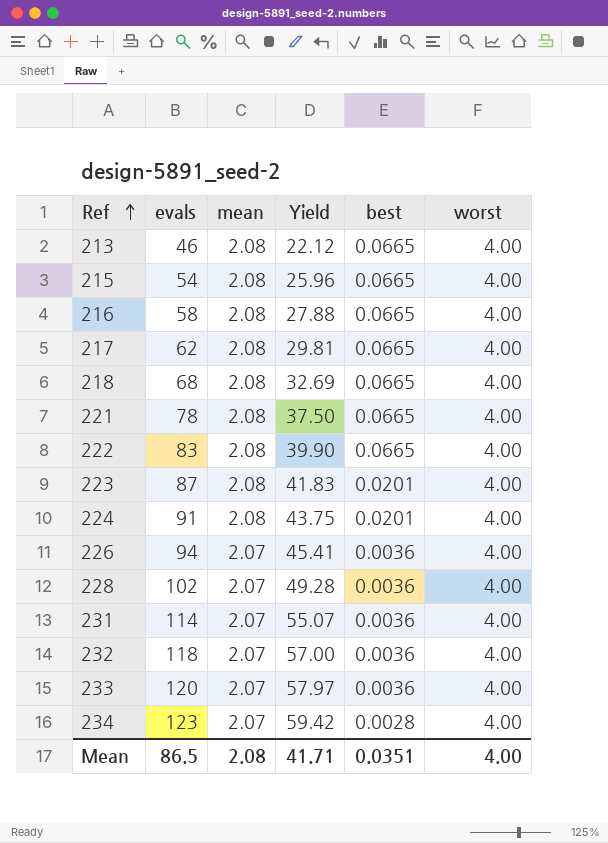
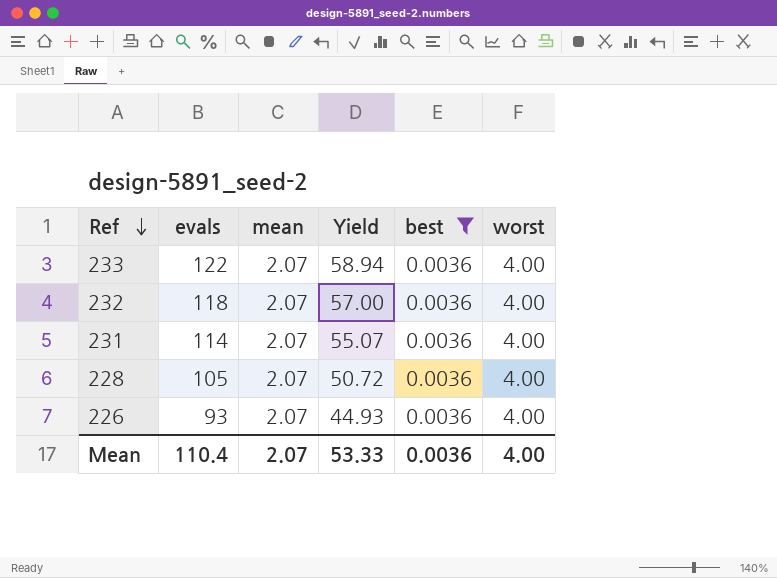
filter: none -> best = 0.0036
row order: Ref ascending -> Ref descending
233 | evals: 120 -> 122
233 | Yield: 57.97 -> 58.94
228 | evals: 102 -> 105
228 | Yield: 49.28 -> 50.72
226 | evals: 94 -> 93
226 | Yield: 45.41 -> 44.93
Mean | evals: 86.5 -> 110.4
Mean | mean: 2.08 -> 2.07
Mean | Yield: 41.71 -> 53.33
Mean | best: 0.0351 -> 0.0036

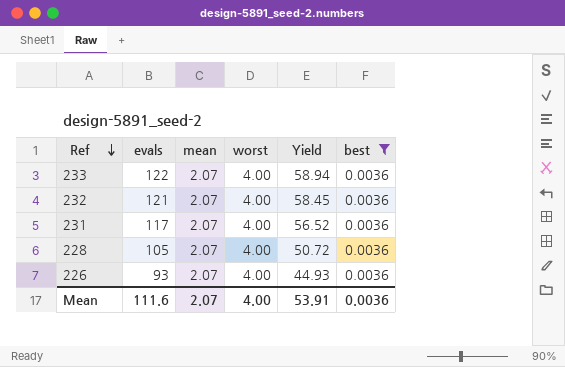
column worst | position: 6 -> 4
232 | evals: 118 -> 121
232 | Yield: 57.00 -> 58.45
231 | evals: 114 -> 117
231 | Yield: 55.07 -> 56.52
Mean | evals: 110.4 -> 111.6
Mean | Yield: 53.33 -> 53.91

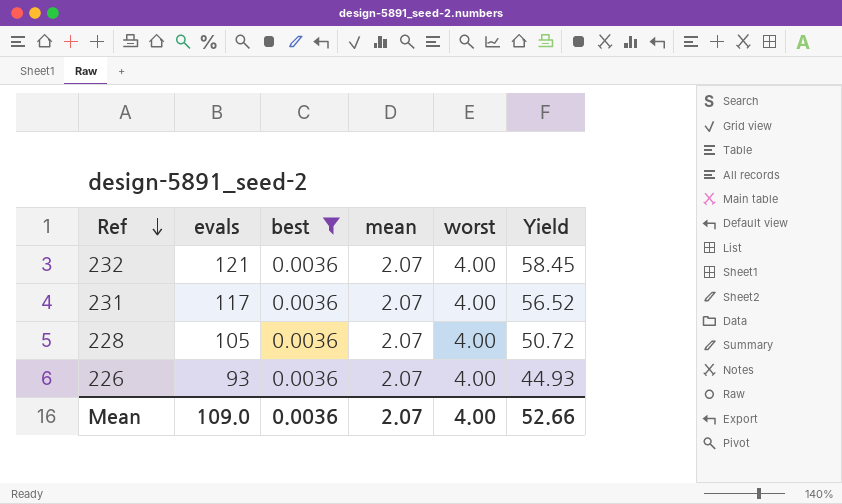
column best | position: 6 -> 3
row 233: 122 | 2.07 | 4.00 | 58.94 | 0.0036 -> none
Mean | evals: 111.6 -> 109.0
Mean | Yield: 53.91 -> 52.66

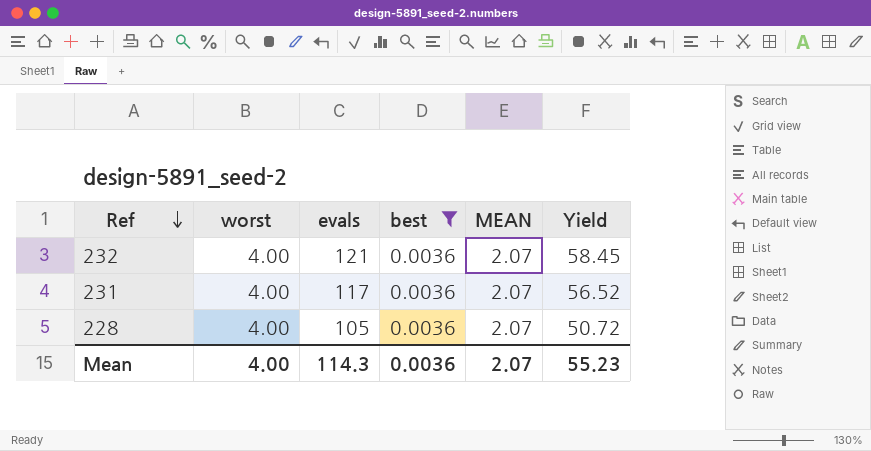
column worst | position: 5 -> 2
column name: mean -> MEAN
row 226: 93 | 0.0036 | 2.07 | 4.00 | 44.93 -> none
Mean | evals: 109.0 -> 114.3
Mean | Yield: 52.66 -> 55.23

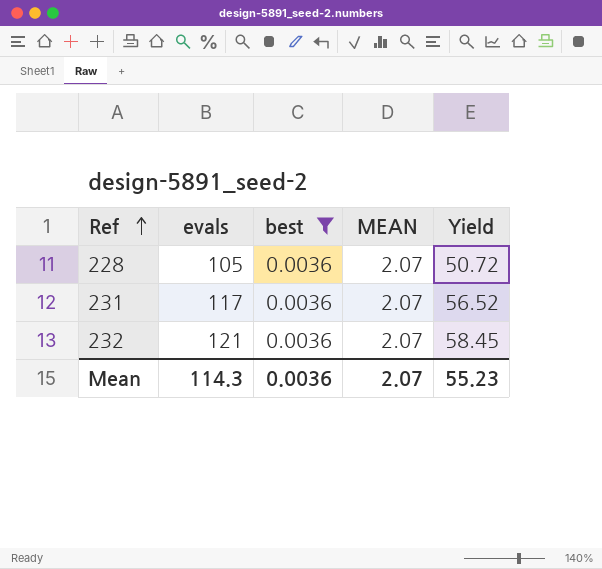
row order: Ref descending -> Ref ascending
column worst | position: 2 -> none

